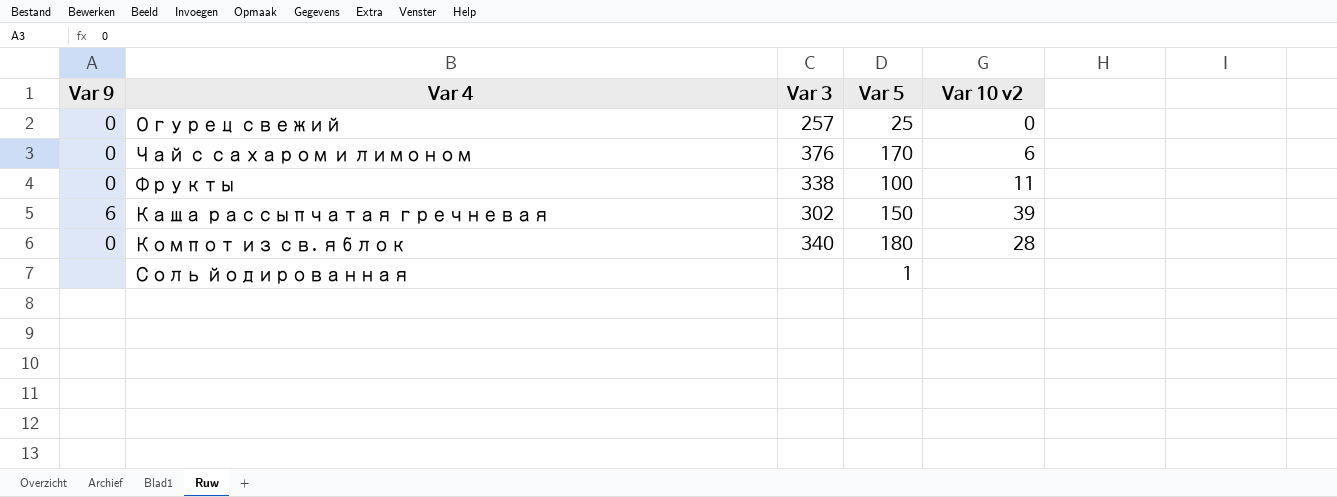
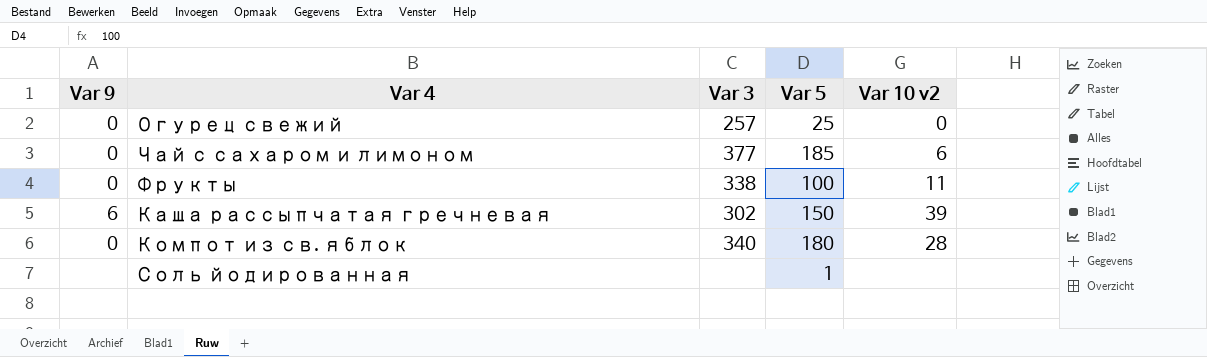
Чай с сахаром и лимоном | Var 3: 376 -> 377
Чай с сахаром и лимоном | Var 5: 170 -> 185

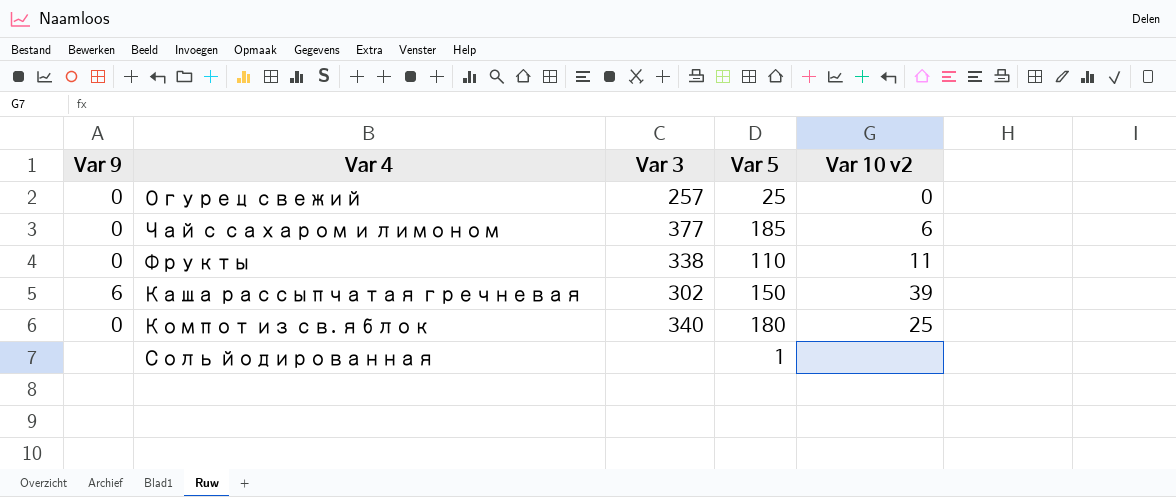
Фрукты | Var 5: 100 -> 110
Компот из св. яблок | Var 10 v2: 28 -> 25

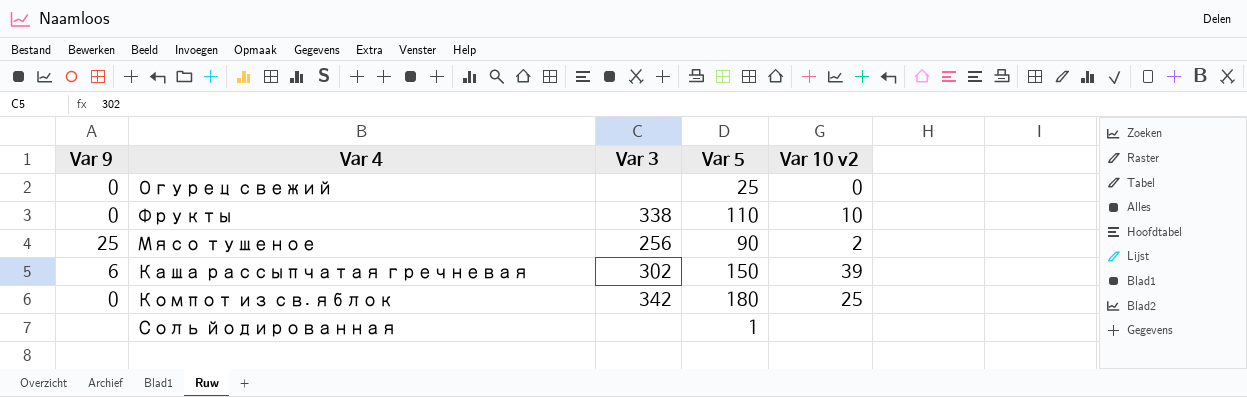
row Чай с сахаром и лимоном: 0 | 377 | 185 | 6 -> none
Огурец свежий | Var 3: 257 -> none
Фрукты | Var 10 v2: 11 -> 10
row Мясо тушеное: none -> 25 | 256 | 90 | 2
Компот из св. яблок | Var 3: 340 -> 342

